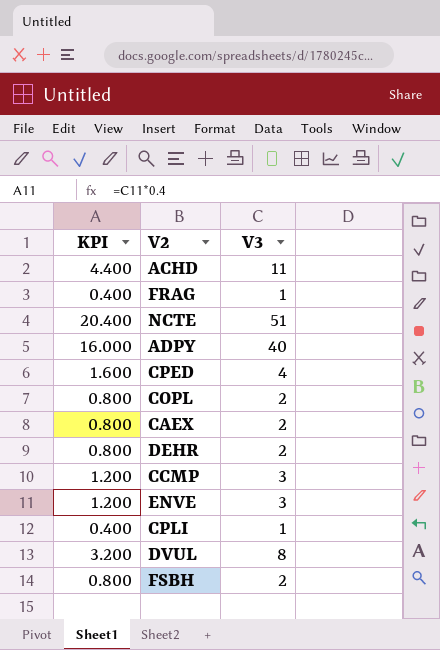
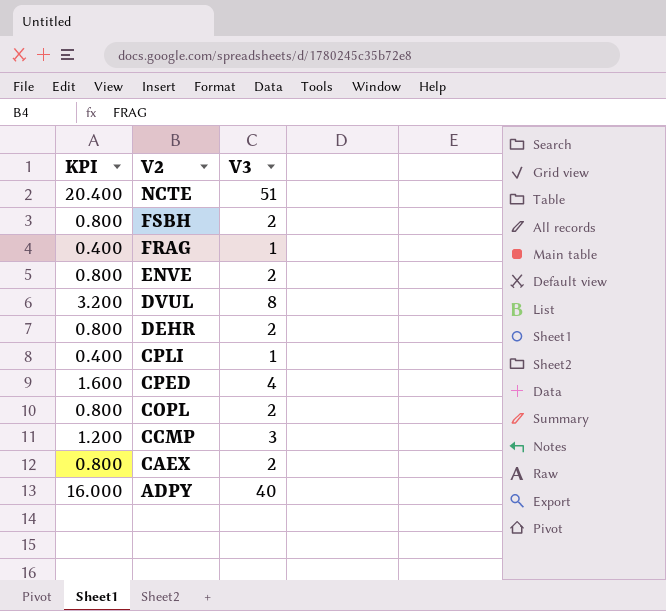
row order: none -> V2 descending
row ACHD: 4.400 | 11 -> none
ENVE | KPI: 1.200 -> 0.800
ENVE | V3: 3 -> 2

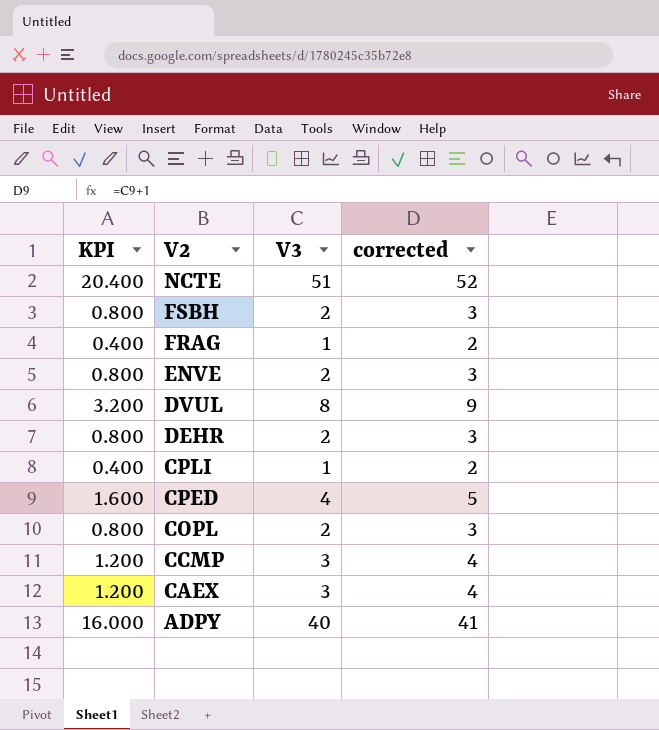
column corrected | formula: none -> [V3] + 1
CAEX | KPI: 0.800 -> 1.200
CAEX | V3: 2 -> 3

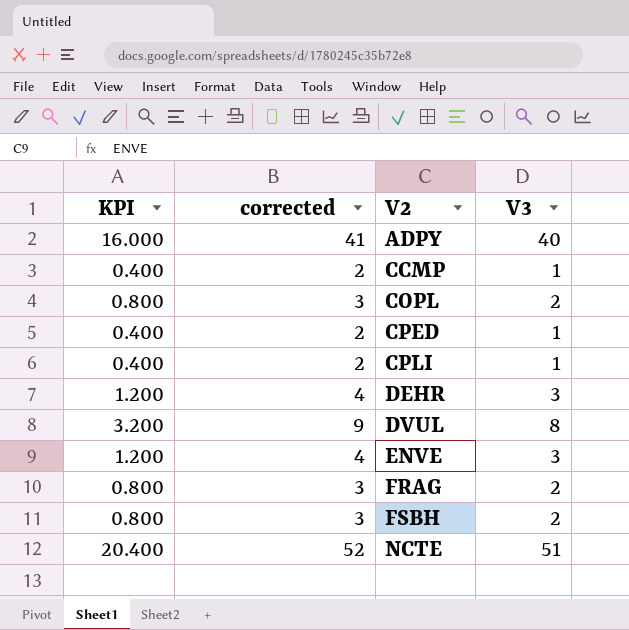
row order: V2 descending -> V2 ascending
column corrected | position: 4 -> 2
row CAEX: 1.200 | 3 | 4 -> none
CCMP | KPI: 1.200 -> 0.400
CCMP | corrected: 4 -> 2
CCMP | V3: 3 -> 1
CPED | KPI: 1.600 -> 0.400
CPED | corrected: 5 -> 2
CPED | V3: 4 -> 1
DEHR | KPI: 0.800 -> 1.200
DEHR | corrected: 3 -> 4
DEHR | V3: 2 -> 3
ENVE | KPI: 0.800 -> 1.200
ENVE | corrected: 3 -> 4
ENVE | V3: 2 -> 3
FRAG | KPI: 0.400 -> 0.800
FRAG | corrected: 2 -> 3
FRAG | V3: 1 -> 2

